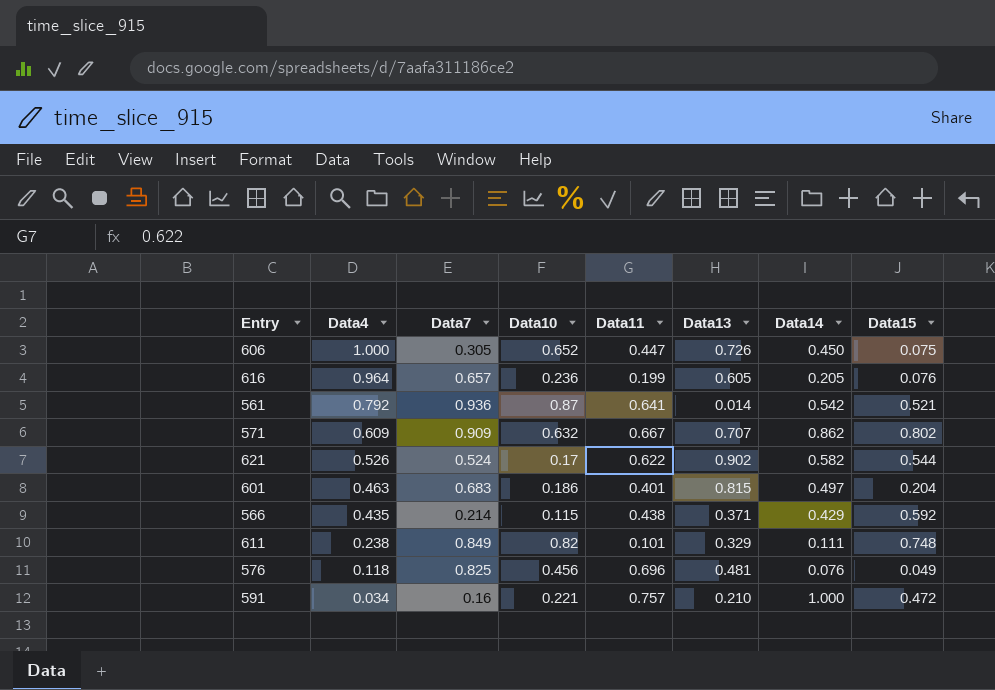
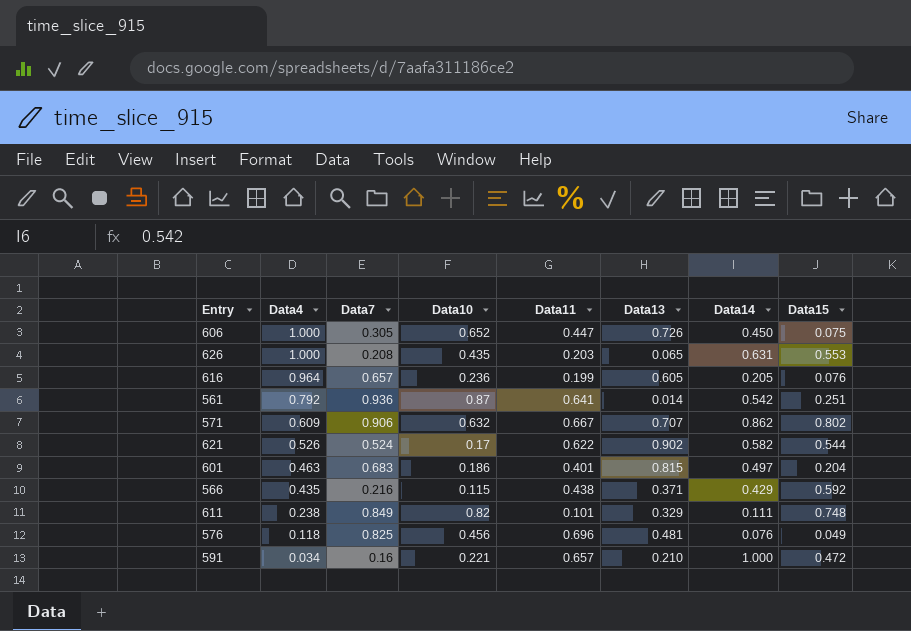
row 626: none -> 1.000 | 0.208 | 0.435 | 0.203 | 0.065 | 0.631 | 0.553
561 | Data15: 0.521 -> 0.251
571 | Data7: 0.909 -> 0.906
566 | Data7: 0.214 -> 0.216
591 | Data11: 0.757 -> 0.657

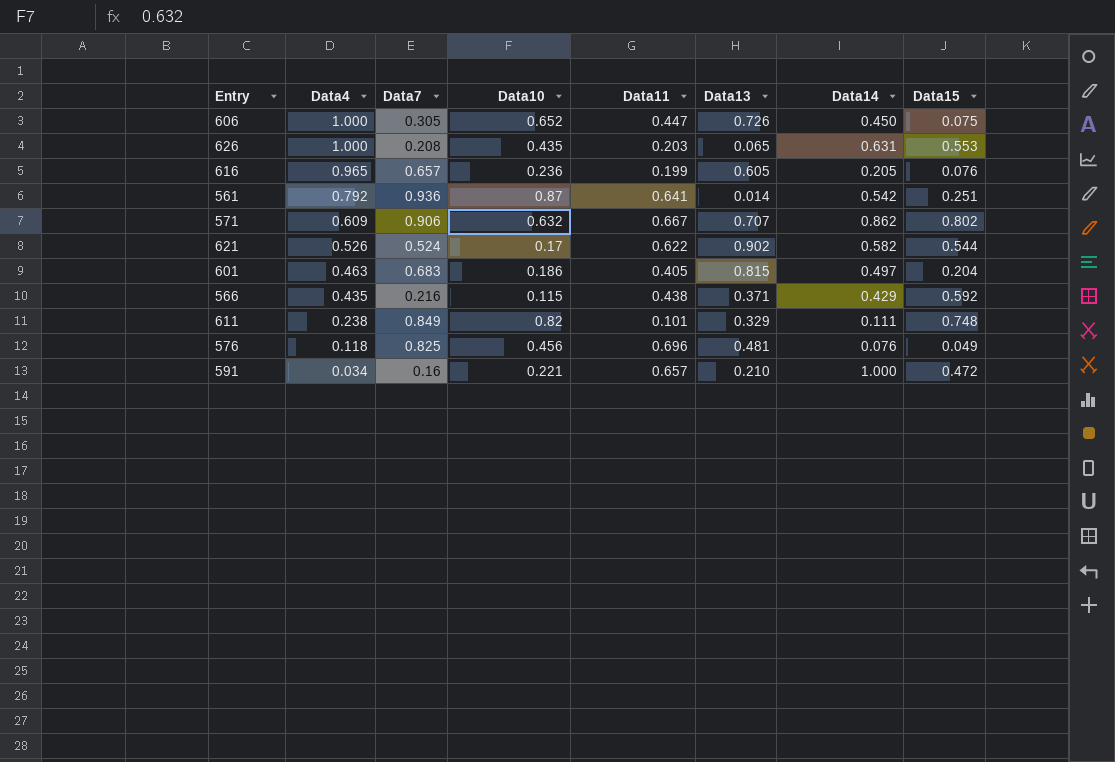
616 | Data4: 0.964 -> 0.965
601 | Data11: 0.401 -> 0.405

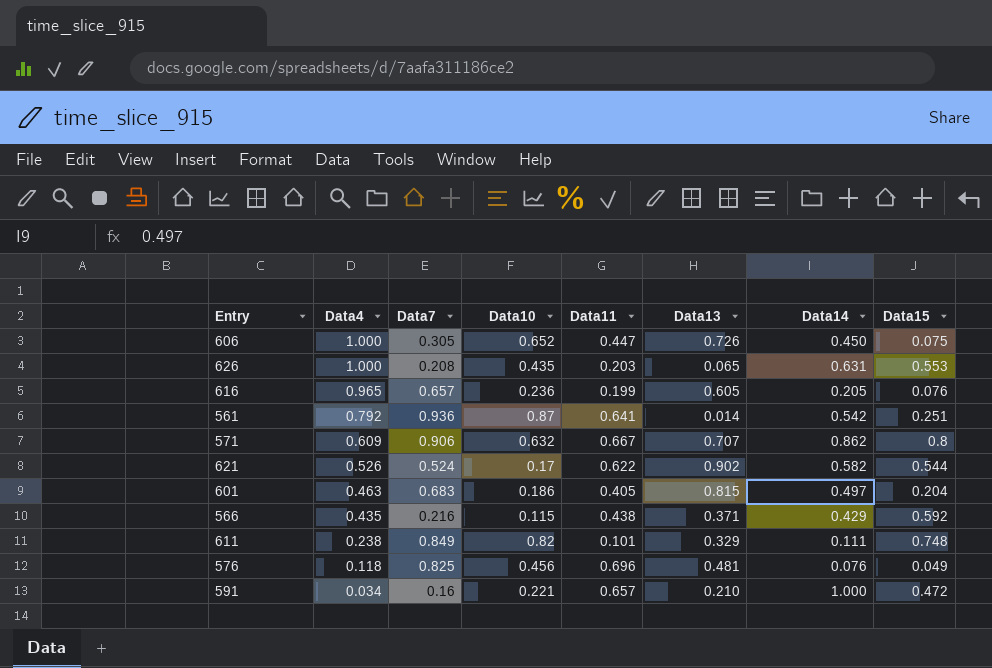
571 | Data15: 0.802 -> 0.8

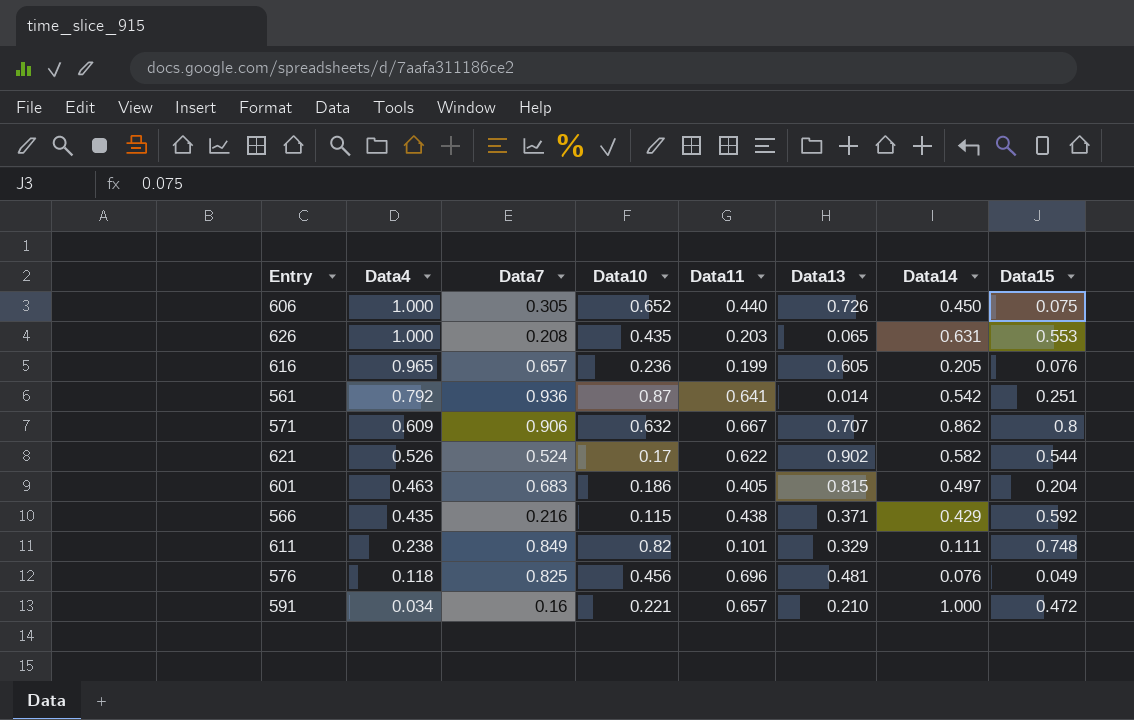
606 | Data11: 0.447 -> 0.440

